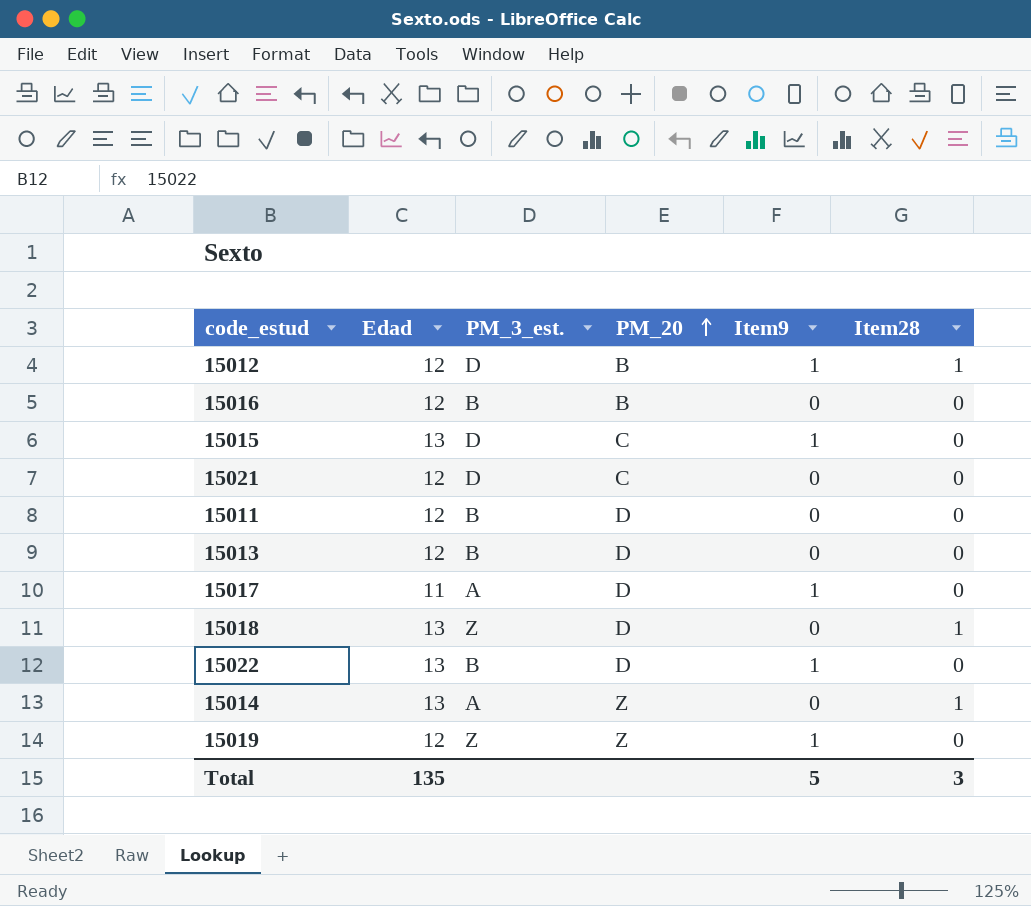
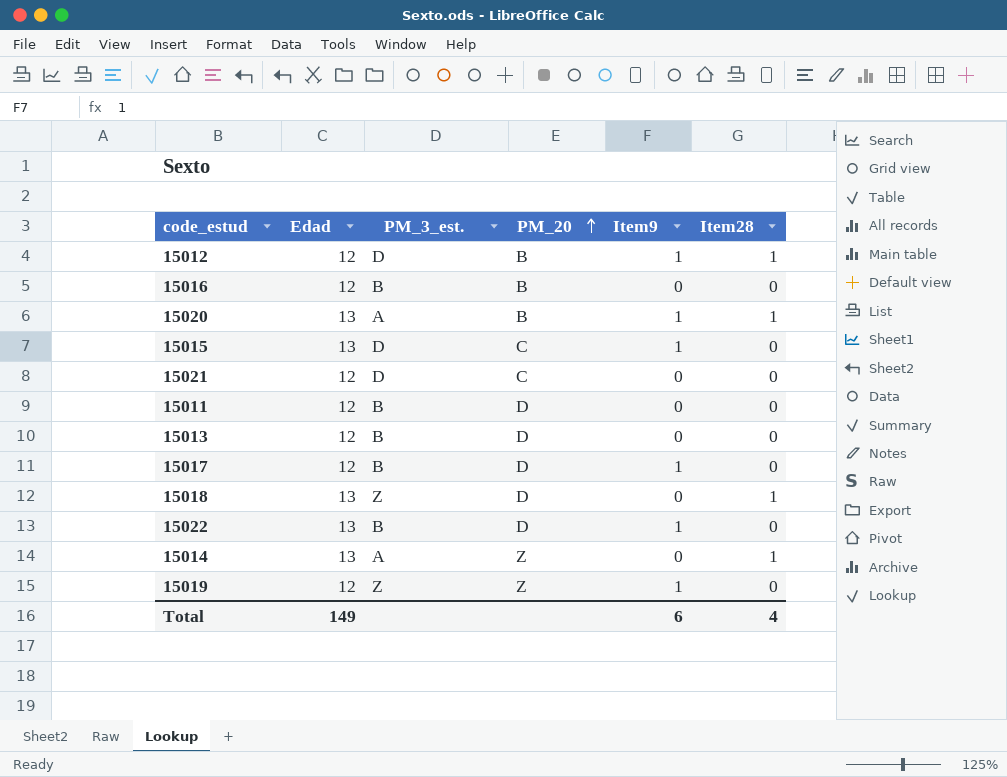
row 15020: none -> 13 | A | B | 1 | 1
15017 | Edad: 11 -> 12
15017 | PM_3_est.: A -> B
Total | Edad: 135 -> 149
Total | Item9: 5 -> 6
Total | Item28: 3 -> 4

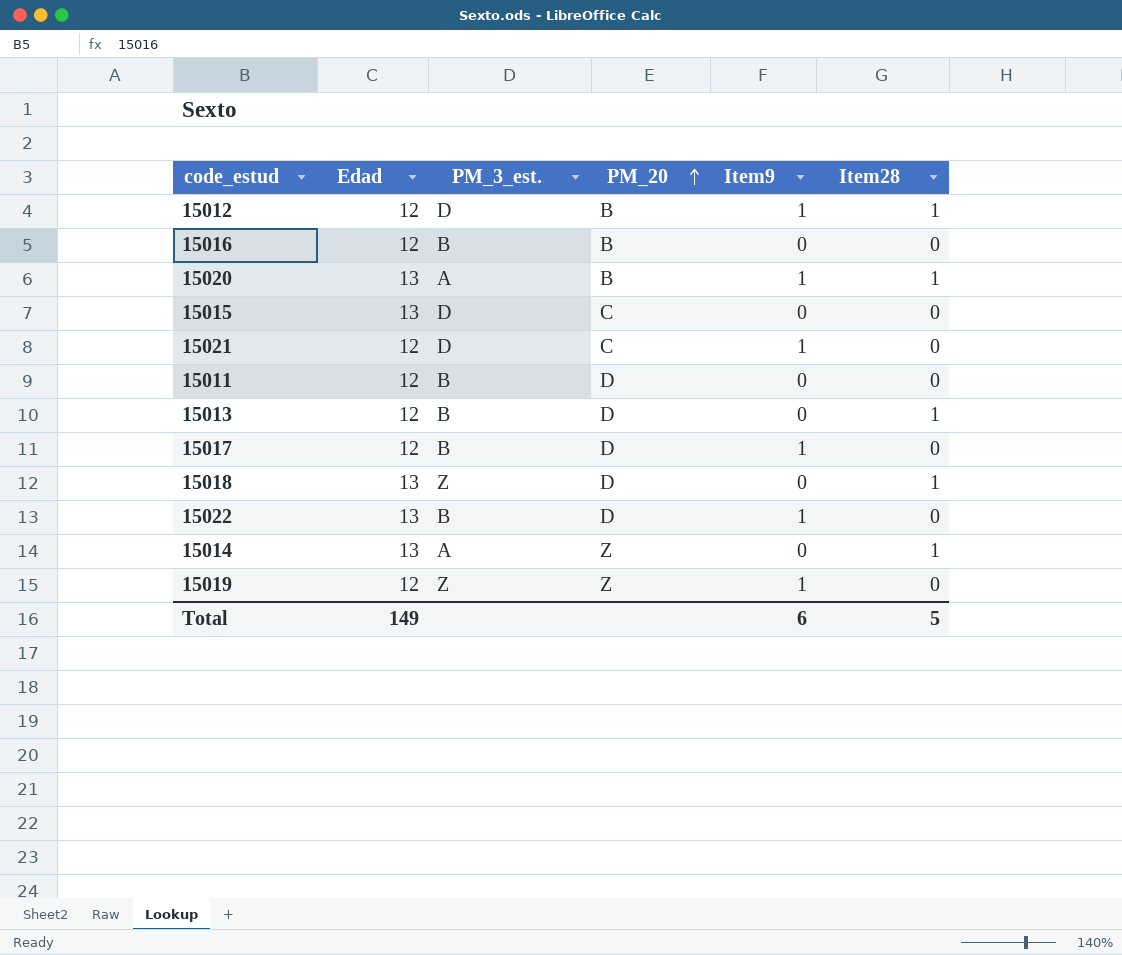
15015 | Item9: 1 -> 0
15021 | Item9: 0 -> 1
15013 | Item28: 0 -> 1
Total | Item28: 4 -> 5

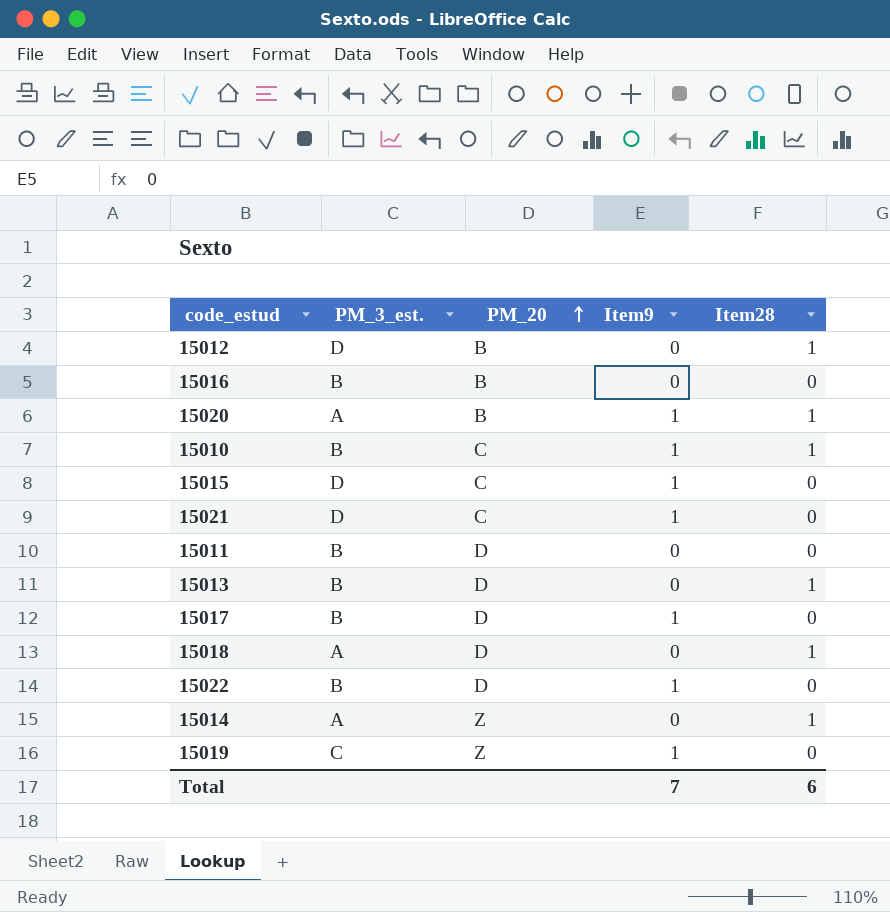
column Edad | position: 2 -> none
15012 | Item9: 1 -> 0
row 15010: none -> B | C | 1 | 1
15015 | Item9: 0 -> 1
15018 | PM_3_est.: Z -> A
15019 | PM_3_est.: Z -> C
Total | Item9: 6 -> 7
Total | Item28: 5 -> 6

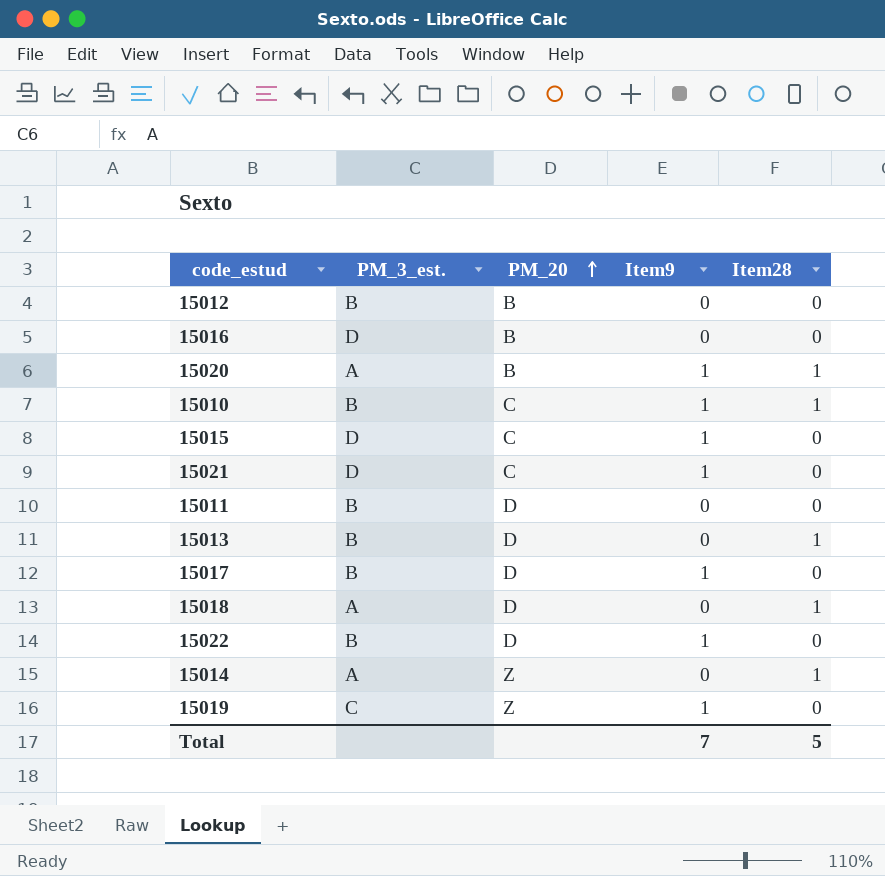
15012 | PM_3_est.: D -> B
15012 | Item28: 1 -> 0
15016 | PM_3_est.: B -> D
Total | Item28: 6 -> 5

